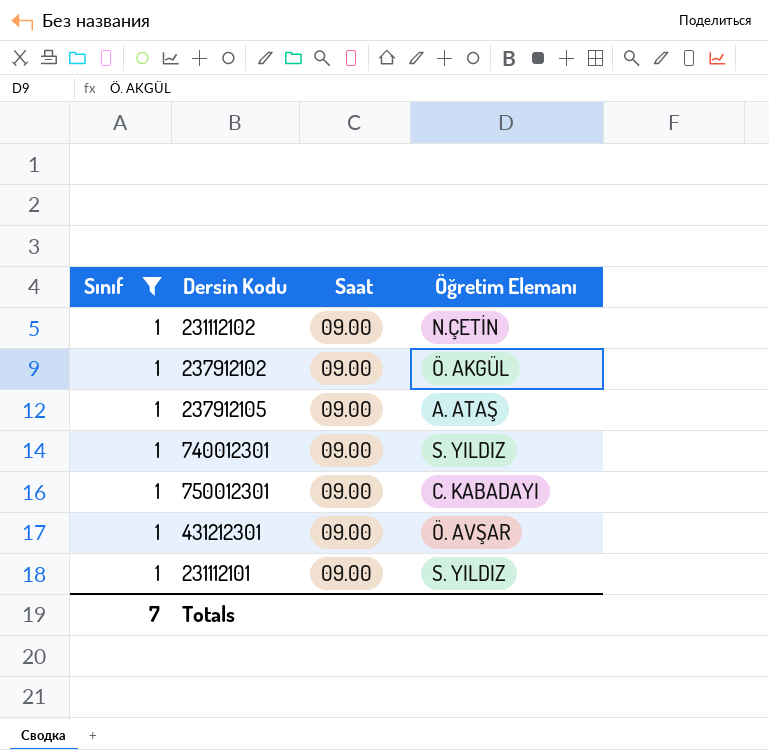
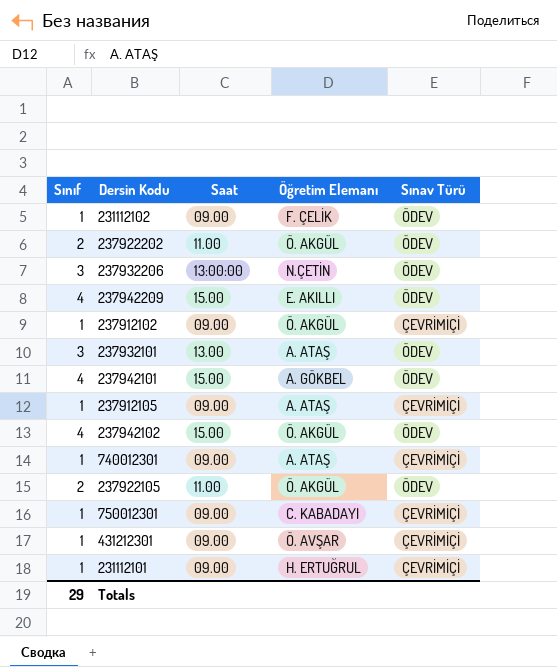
filter: Sınıf = 1 -> none
column Sınav Türü | position: none -> 5
231112102 | Öğretim Elemanı: N.ÇETİN -> F. ÇELİK
740012301 | Öğretim Elemanı: S. YILDIZ -> A. ATAŞ
231112101 | Öğretim Elemanı: S. YILDIZ -> H. ERTUĞRUL
Totals | Sınıf: 7 -> 29

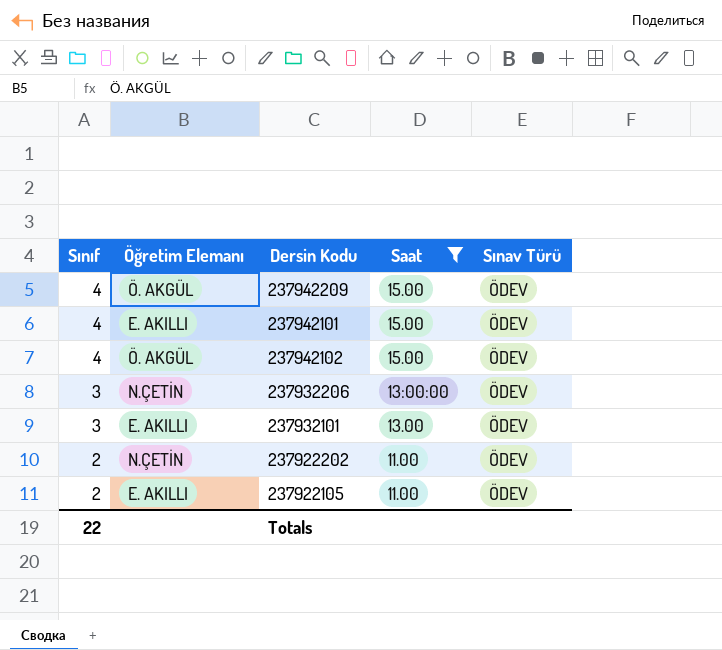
filter: none -> Saat != 09.00
row order: none -> Sınıf descending
column Öğretim Elemanı | position: 4 -> 2
237942209 | Öğretim Elemanı: E. AKILLI -> Ö. AKGÜL
237942101 | Öğretim Elemanı: A. GÖKBEL -> E. AKILLI
237932101 | Öğretim Elemanı: A. ATAŞ -> E. AKILLI
237922202 | Öğretim Elemanı: Ö. AKGÜL -> N.ÇETİN
237922105 | Öğretim Elemanı: Ö. AKGÜL -> E. AKILLI
Totals | Sınıf: 29 -> 22

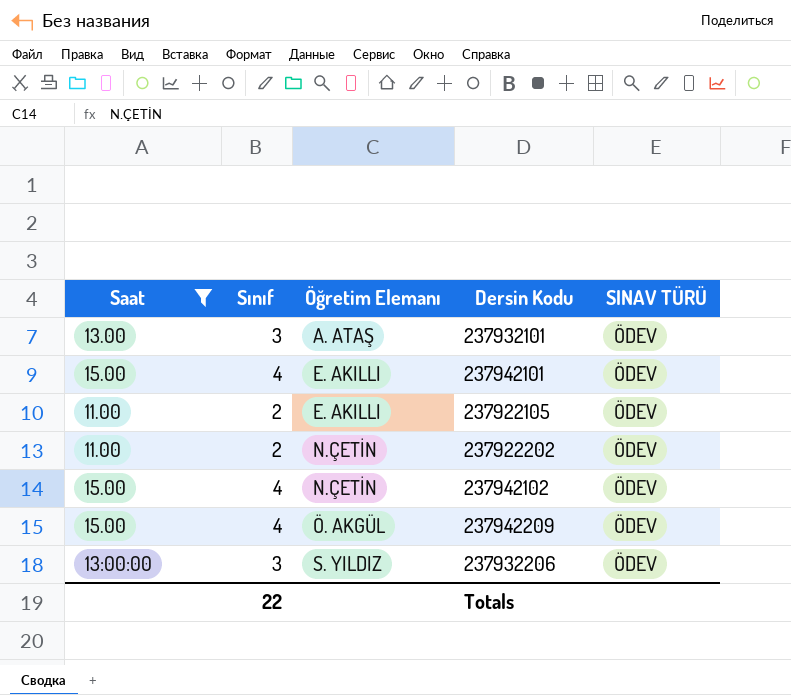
row order: Sınıf descending -> Öğretim Elemanı ascending
column Saat | position: 4 -> 1
column name: Sınav Türü -> SINAV TÜRÜ
237932101 | Öğretim Elemanı: E. AKILLI -> A. ATAŞ
237942102 | Öğretim Elemanı: Ö. AKGÜL -> N.ÇETİN
237932206 | Öğretim Elemanı: N.ÇETİN -> S. YILDIZ

